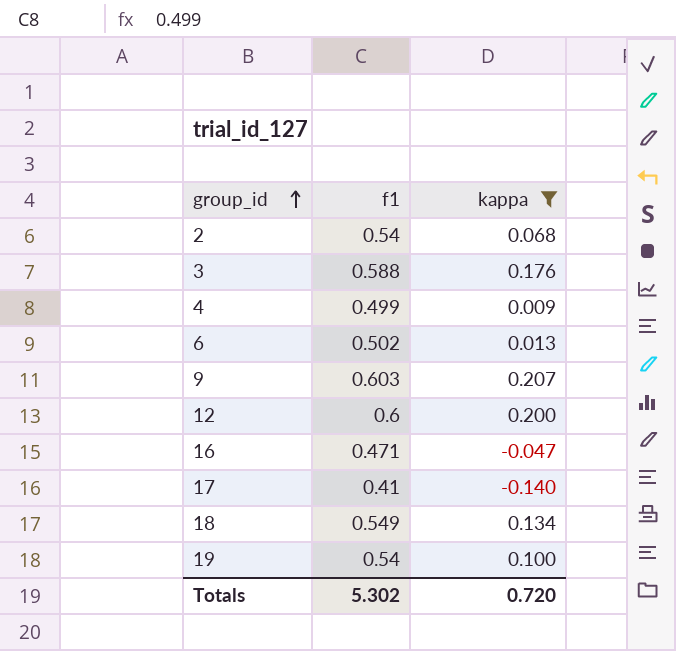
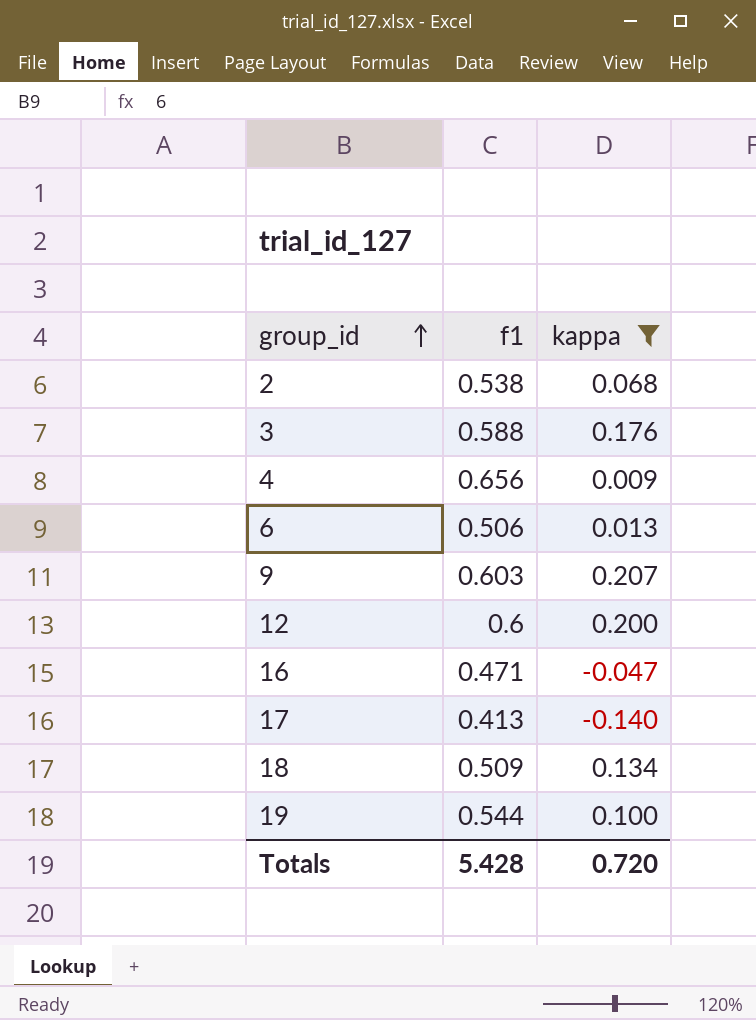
2 | f1: 0.54 -> 0.538
4 | f1: 0.499 -> 0.656
6 | f1: 0.502 -> 0.506
17 | f1: 0.41 -> 0.413
18 | f1: 0.549 -> 0.509
19 | f1: 0.54 -> 0.544
Totals | f1: 5.302 -> 5.428

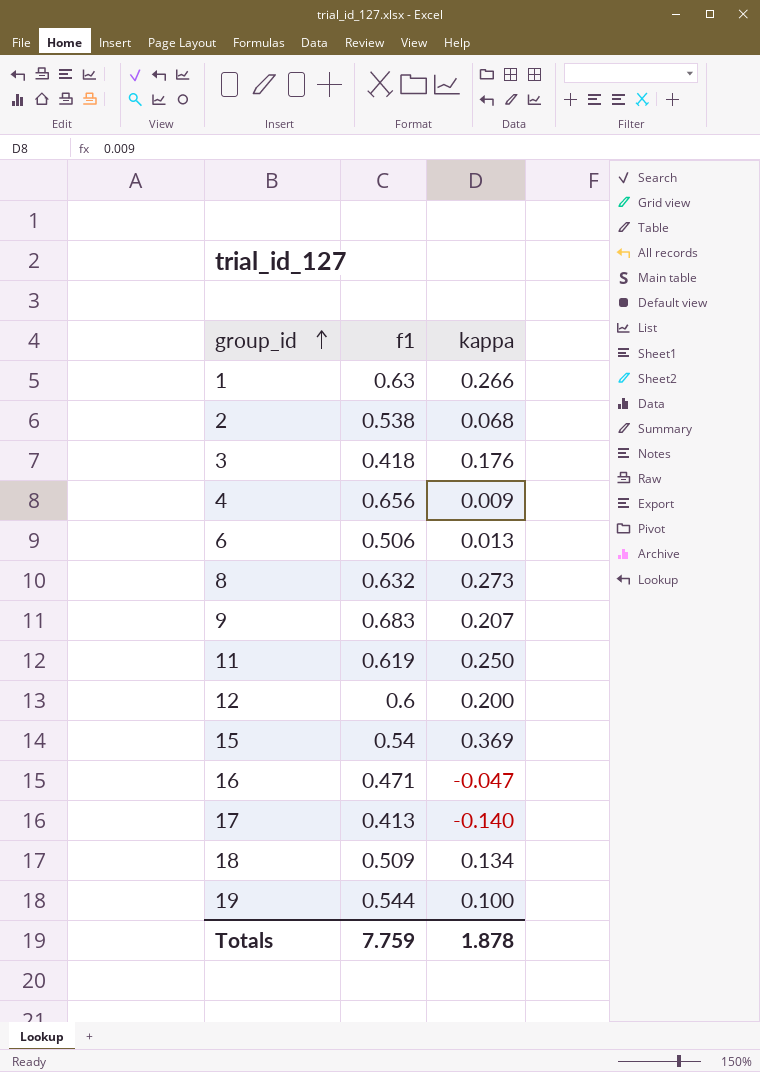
filter: kappa <= 0.207 -> none
3 | f1: 0.588 -> 0.418
9 | f1: 0.603 -> 0.683
Totals | f1: 5.428 -> 7.759
Totals | kappa: 0.720 -> 1.878

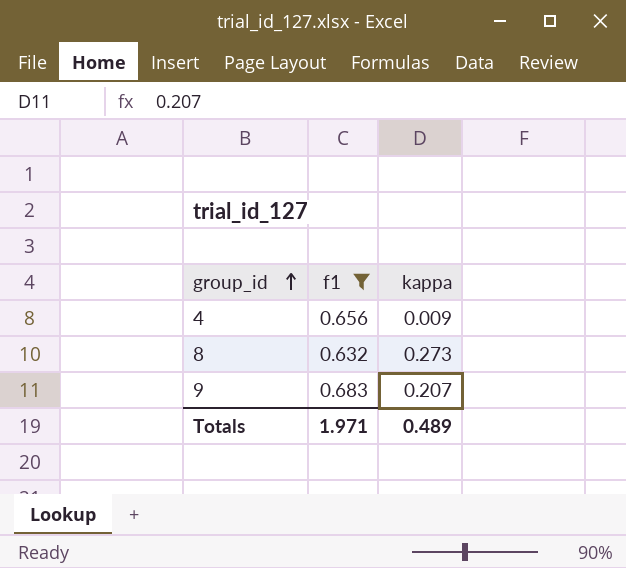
filter: none -> f1 >= 0.632
Totals | f1: 7.759 -> 1.971
Totals | kappa: 1.878 -> 0.489

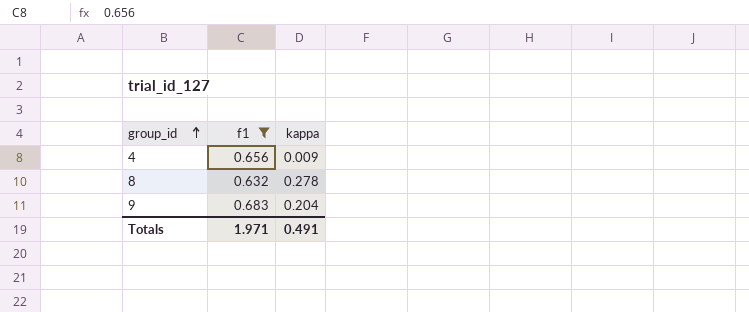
8 | kappa: 0.273 -> 0.278
9 | kappa: 0.207 -> 0.204
Totals | kappa: 0.489 -> 0.491

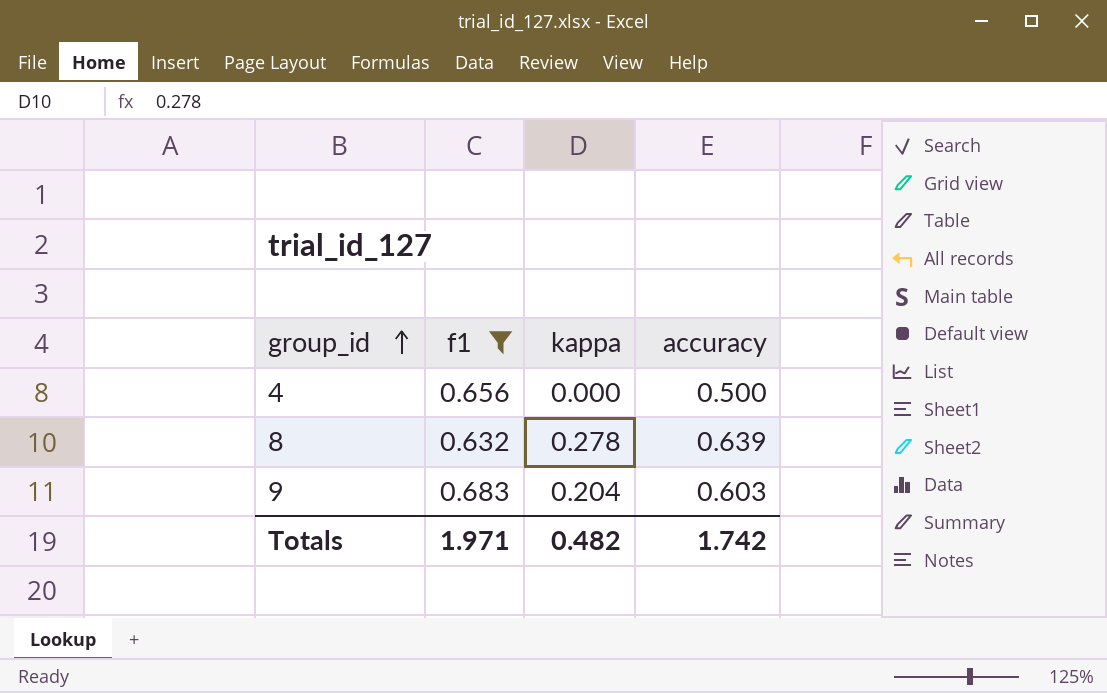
column accuracy | position: none -> 4
4 | kappa: 0.009 -> 0.000
Totals | kappa: 0.491 -> 0.482

